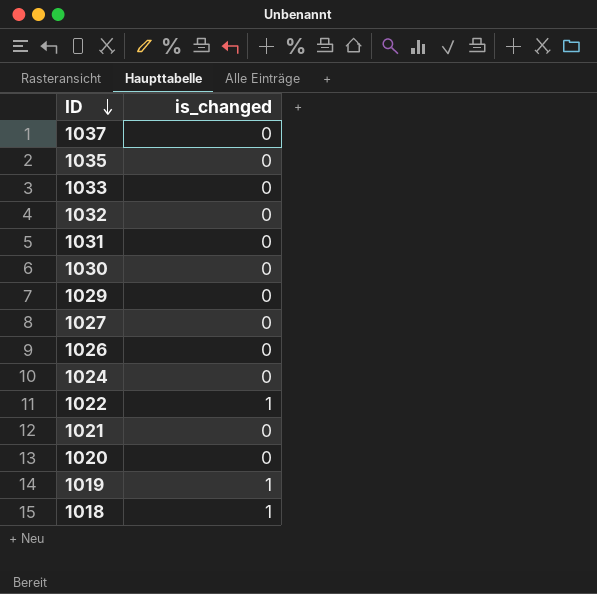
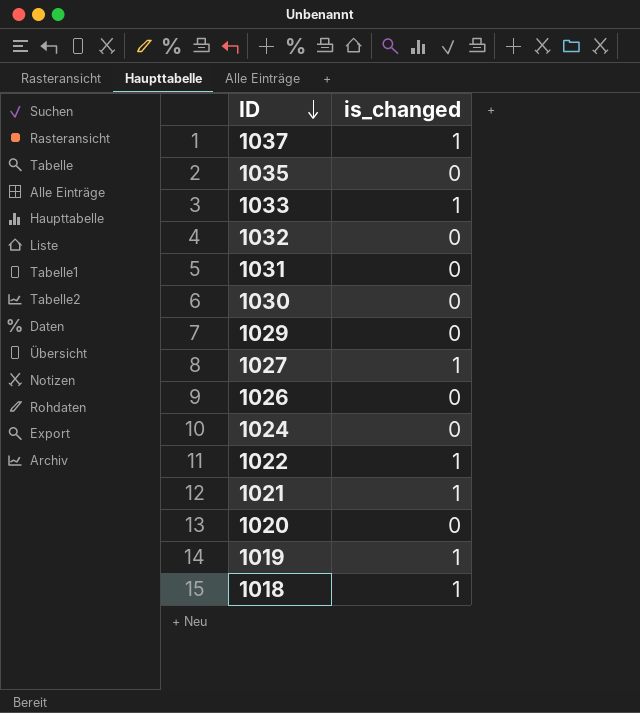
1037 | is_changed: 0 -> 1
1033 | is_changed: 0 -> 1
1027 | is_changed: 0 -> 1
1021 | is_changed: 0 -> 1

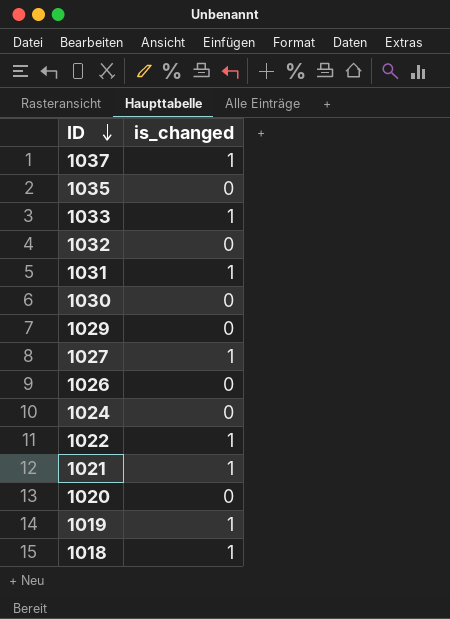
1031 | is_changed: 0 -> 1

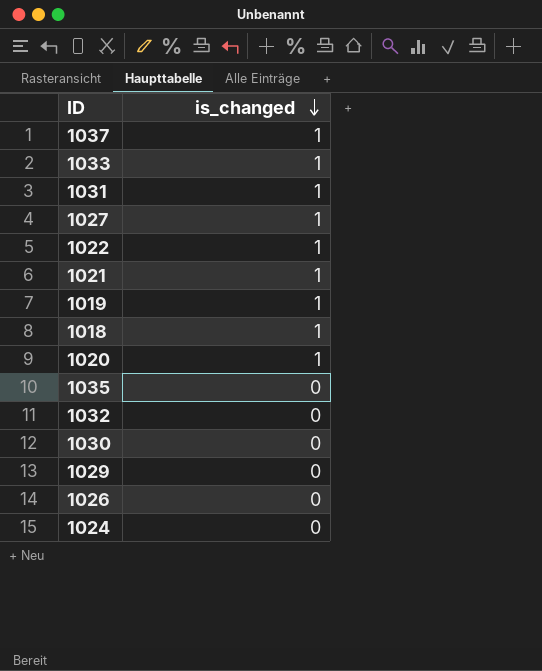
row order: ID descending -> is_changed descending
1020 | is_changed: 0 -> 1

